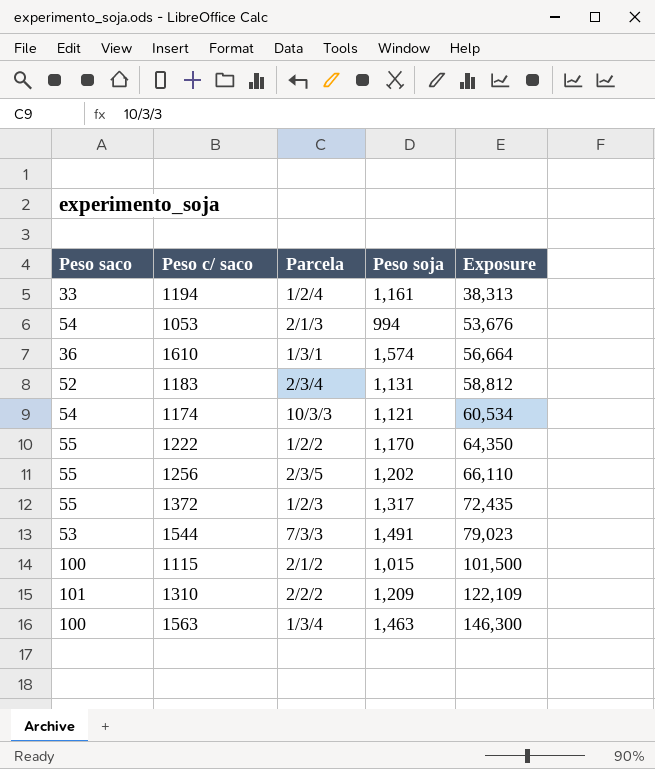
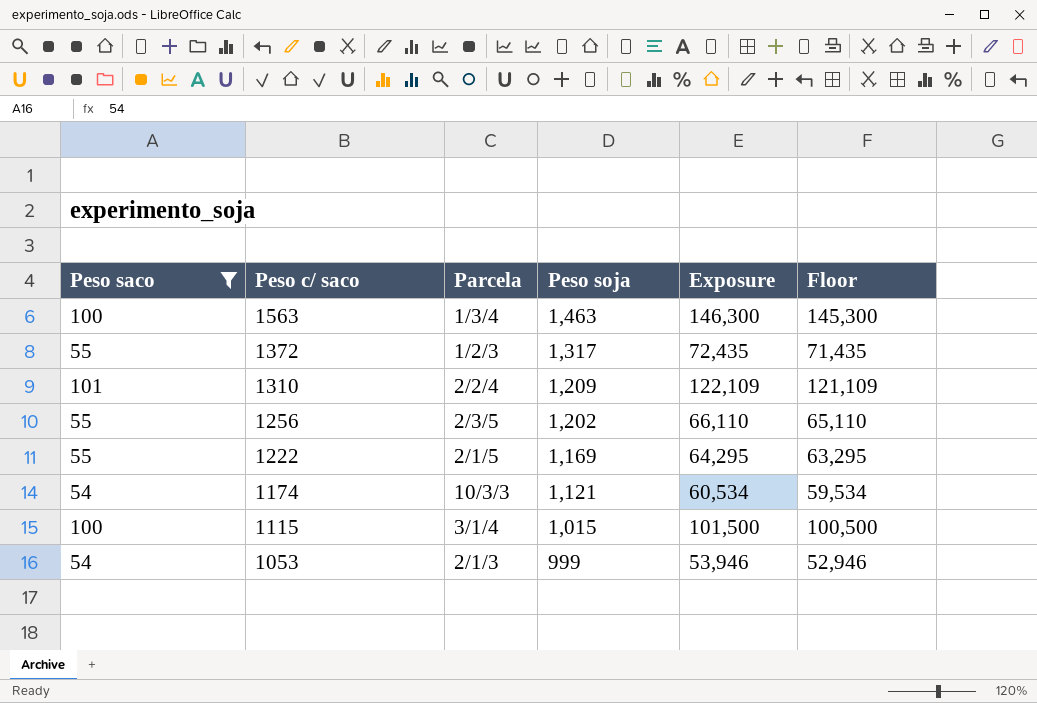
filter: none -> Peso saco >= 54
row order: Exposure ascending -> Peso c/ saco descending
column Floor | formula: none -> [Exposure] - 1000
1310 | Parcela: 2/2/2 -> 2/2/4
1222 | Parcela: 1/2/2 -> 2/1/5
1222 | Peso soja: 1,170 -> 1,169
1222 | Exposure: 64,350 -> 64,295
1115 | Parcela: 2/1/2 -> 3/1/4
1053 | Peso soja: 994 -> 999
1053 | Exposure: 53,676 -> 53,946

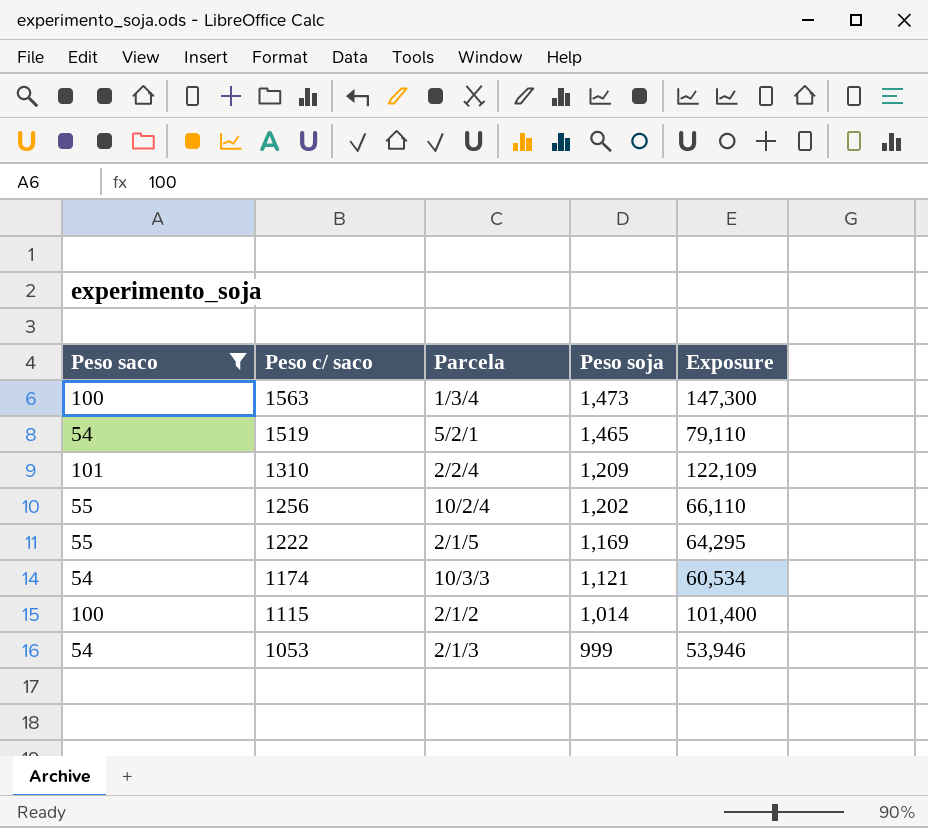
column Floor | formula: [Exposure] - 1000 -> none
row 1372: 55 | 1/2/3 | 1,317 | 72,435 | 71,435 -> none
1563 | Peso soja: 1,463 -> 1,473
1563 | Exposure: 146,300 -> 147,300
row 1519: none -> 54 | 5/2/1 | 1,465 | 79,110
1256 | Parcela: 2/3/5 -> 10/2/4
1115 | Parcela: 3/1/4 -> 2/1/2
1115 | Peso soja: 1,015 -> 1,014
1115 | Exposure: 101,500 -> 101,400

